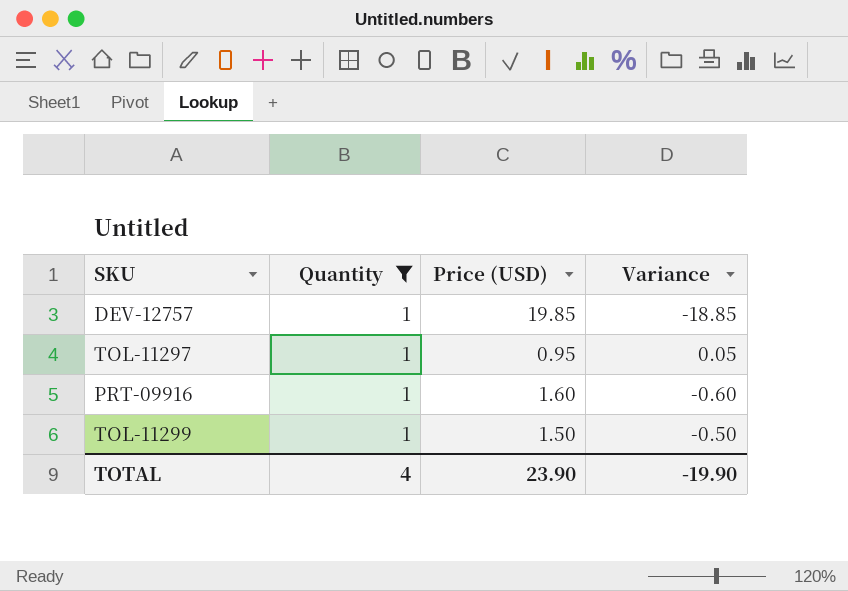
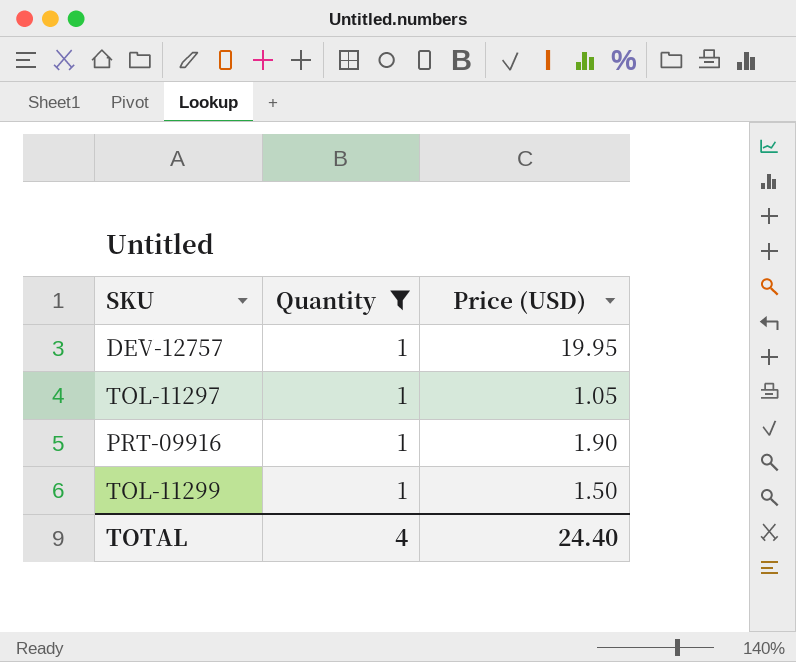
column Variance | formula: [Quantity] - [Price (USD)] -> none
DEV-12757 | Price (USD): 19.85 -> 19.95
TOL-11297 | Price (USD): 0.95 -> 1.05
PRT-09916 | Price (USD): 1.60 -> 1.90
TOTAL | Price (USD): 23.90 -> 24.40

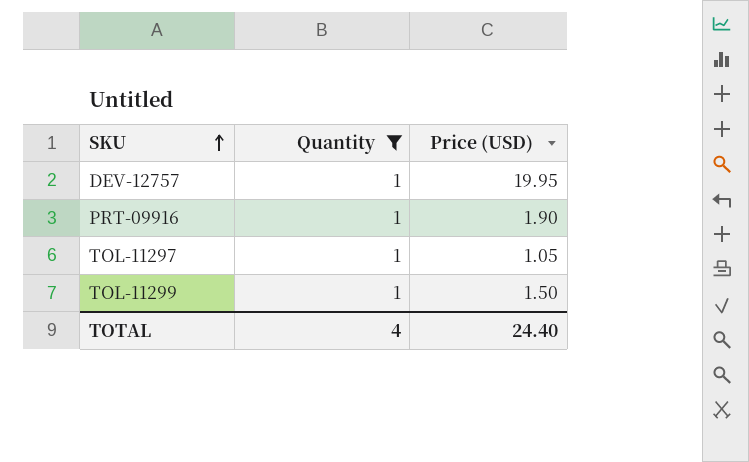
row order: none -> SKU ascending

